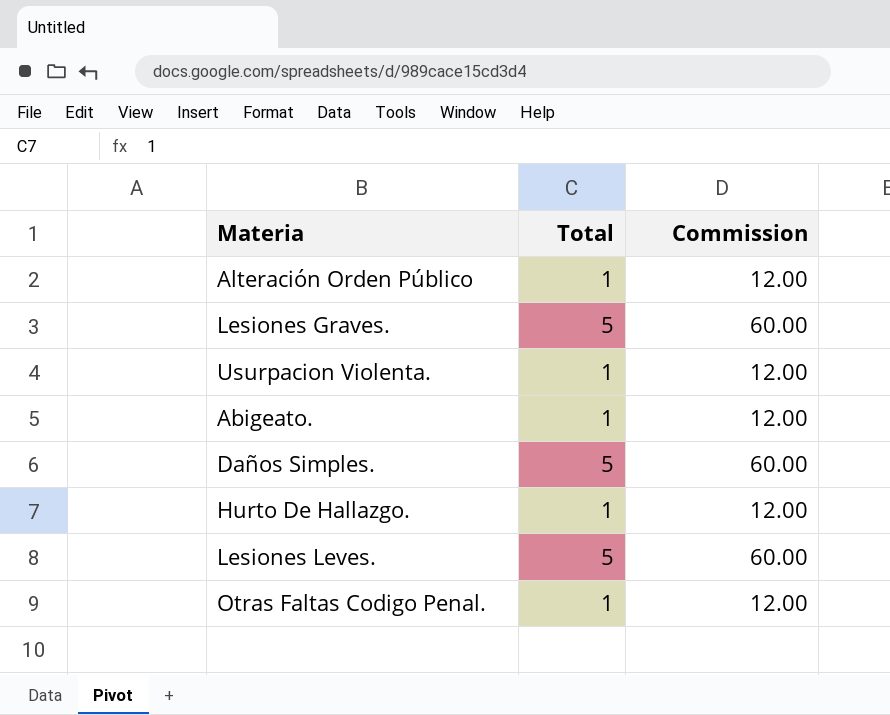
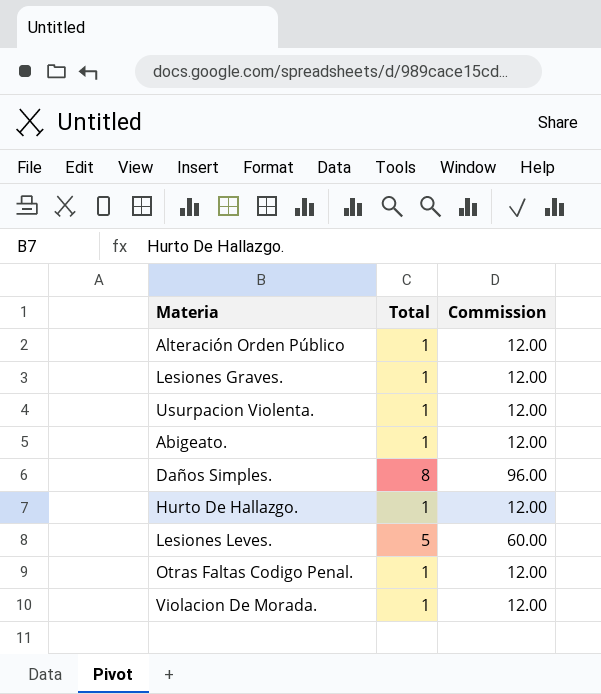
Lesiones Graves. | Total: 5 -> 1
Lesiones Graves. | Commission: 60.00 -> 12.00
Daños Simples. | Total: 5 -> 8
Daños Simples. | Commission: 60.00 -> 96.00
row Violacion De Morada.: none -> 1 | 12.00

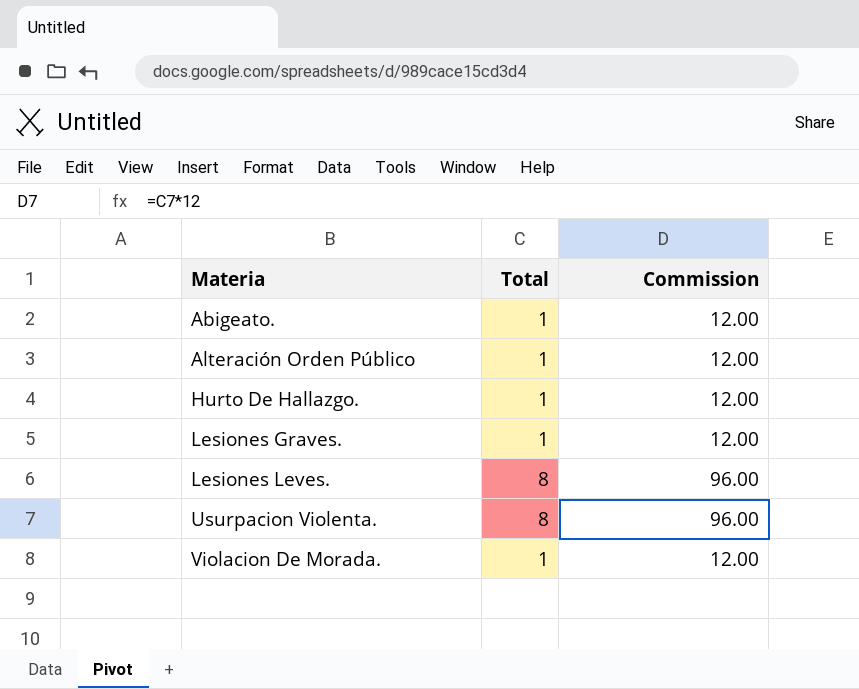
row order: none -> Materia ascending
row Daños Simples.: 8 | 96.00 -> none
row Otras Faltas Codigo Penal.: 1 | 12.00 -> none
Lesiones Leves. | Total: 5 -> 8
Lesiones Leves. | Commission: 60.00 -> 96.00
Usurpacion Violenta. | Total: 1 -> 8
Usurpacion Violenta. | Commission: 12.00 -> 96.00

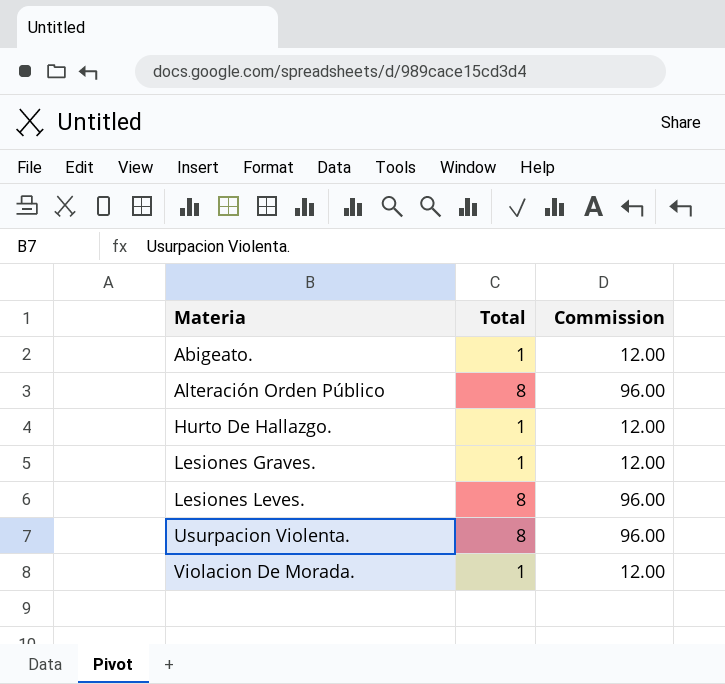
Alteración Orden Público | Total: 1 -> 8
Alteración Orden Público | Commission: 12.00 -> 96.00

